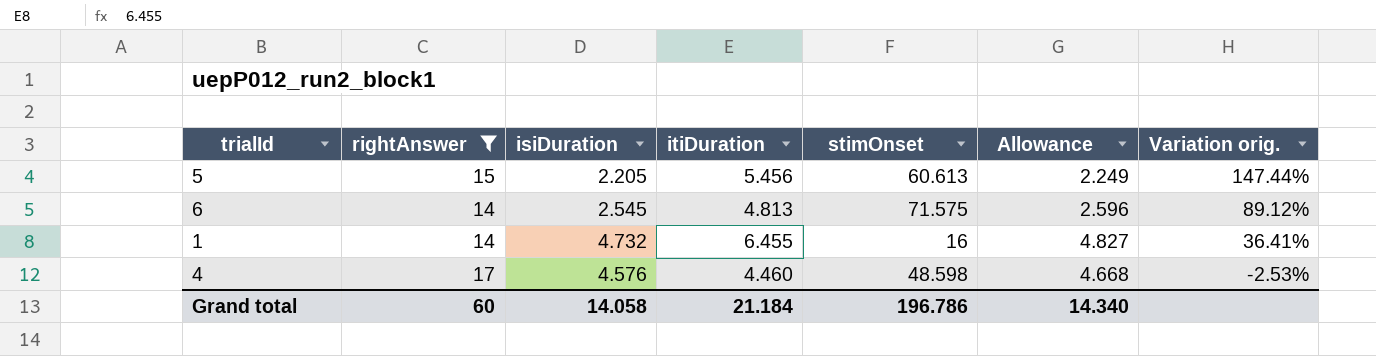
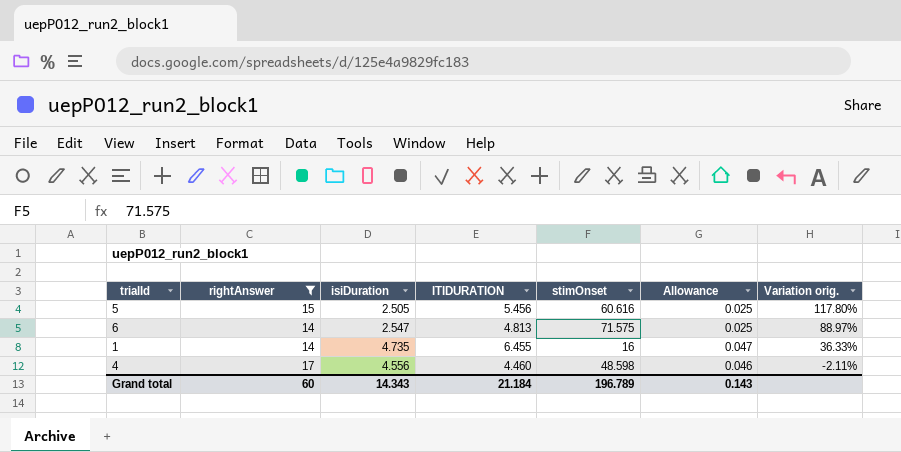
column name: itiDuration -> ITIDURATION
column Allowance | formula: [isiDuration] * 1.02 -> [isiDuration] * 0.01
5 | isiDuration: 2.205 -> 2.505
5 | stimOnset: 60.613 -> 60.616
5 | Variation orig.: 147.44% -> 117.80%
6 | isiDuration: 2.545 -> 2.547
6 | Variation orig.: 89.12% -> 88.97%
1 | isiDuration: 4.732 -> 4.735
1 | Variation orig.: 36.41% -> 36.33%
4 | isiDuration: 4.576 -> 4.556
4 | Variation orig.: -2.53% -> -2.11%
Grand total | isiDuration: 14.058 -> 14.343
Grand total | stimOnset: 196.786 -> 196.789
Grand total | Allowance: 14.340 -> 0.143

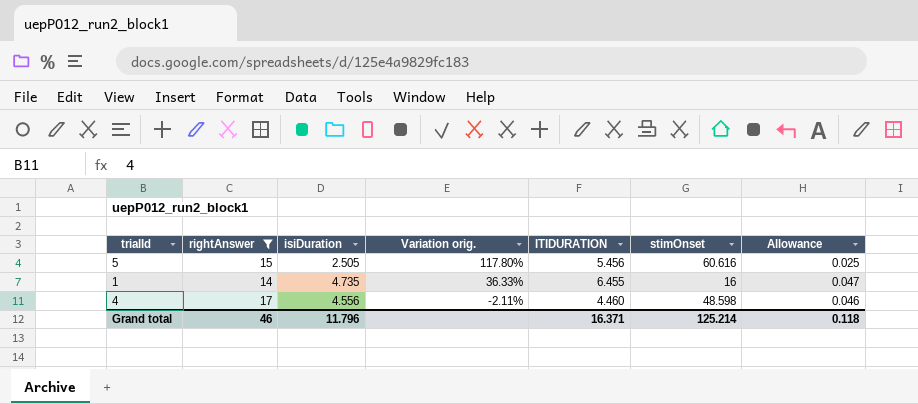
column Variation orig. | position: 7 -> 4
row 6: 14 | 2.547 | 4.813 | 71.575 | 0.025 | 88.97% -> none
Grand total | rightAnswer: 60 -> 46
Grand total | isiDuration: 14.343 -> 11.796
Grand total | ITIDURATION: 21.184 -> 16.371
Grand total | stimOnset: 196.789 -> 125.214
Grand total | Allowance: 0.143 -> 0.118

